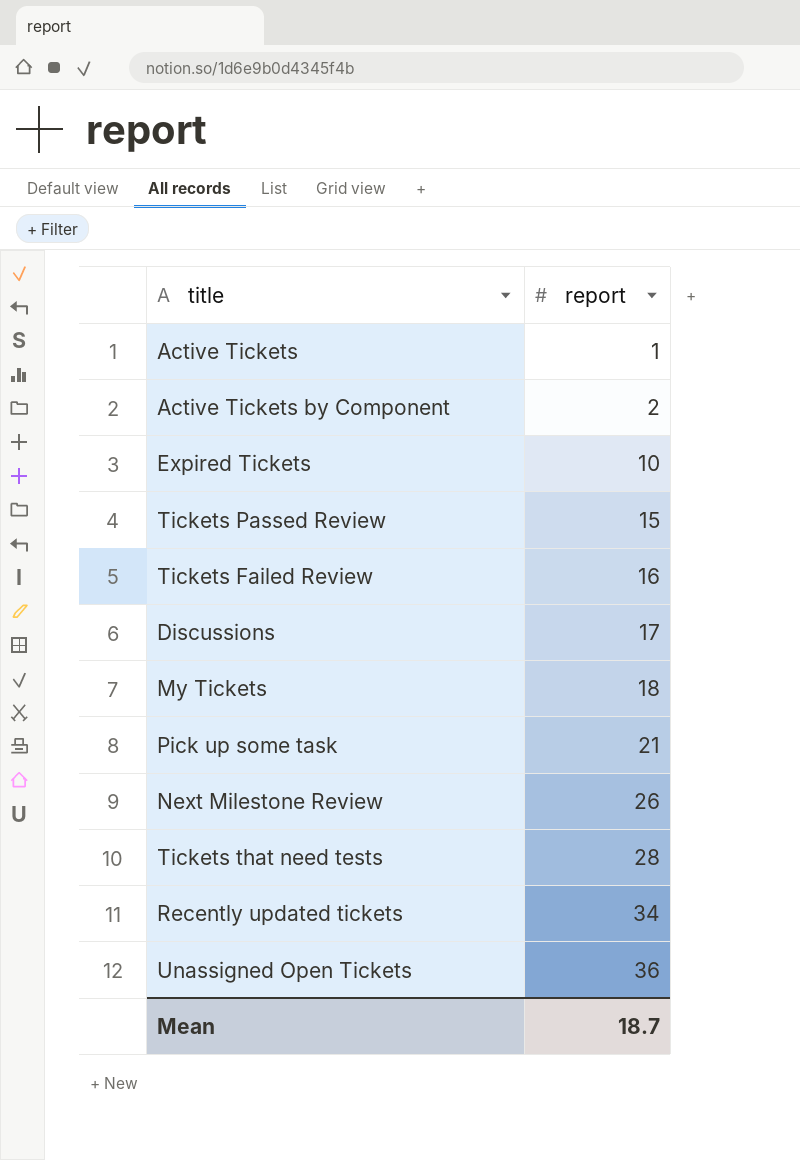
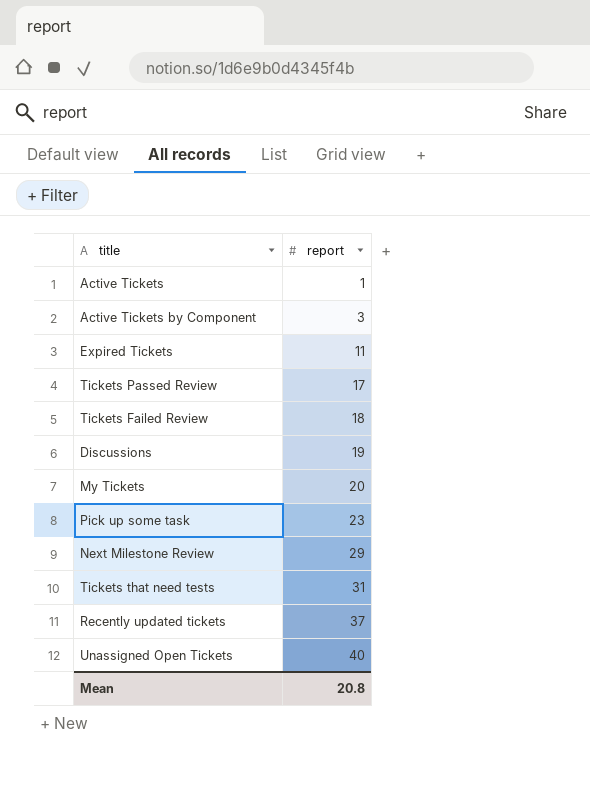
Active Tickets by Component | report: 2 -> 3
Expired Tickets | report: 10 -> 11
Tickets Passed Review | report: 15 -> 17
Tickets Failed Review | report: 16 -> 18
Discussions | report: 17 -> 19
My Tickets | report: 18 -> 20
Pick up some task | report: 21 -> 23
Next Milestone Review | report: 26 -> 29
Tickets that need tests | report: 28 -> 31
Recently updated tickets | report: 34 -> 37
Unassigned Open Tickets | report: 36 -> 40
Mean | report: 18.7 -> 20.8

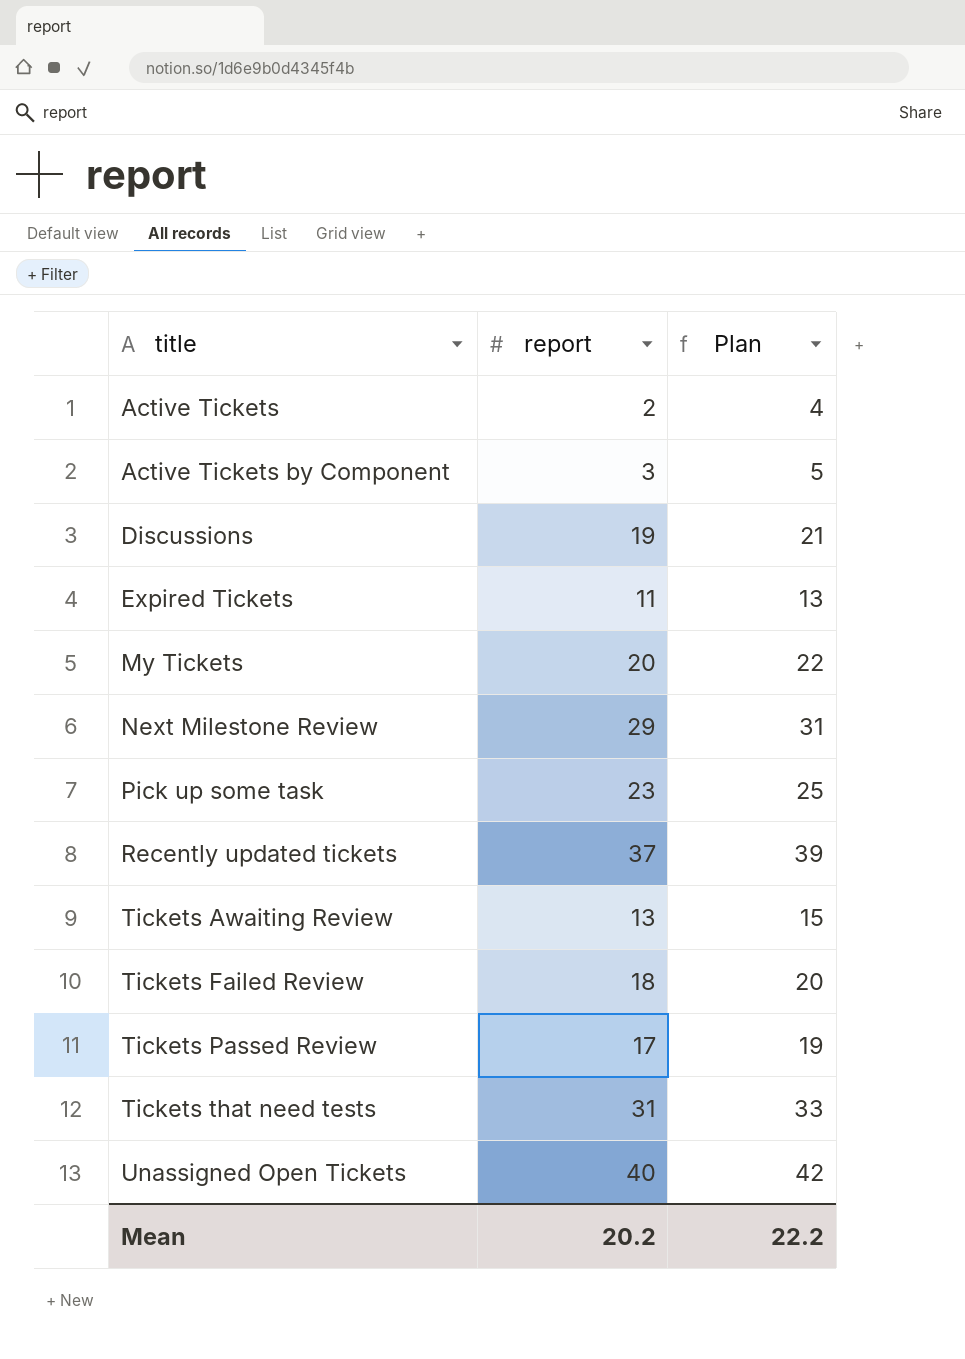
row order: report ascending -> title ascending
column Plan | formula: none -> [report] + 2
Active Tickets | report: 1 -> 2
row Tickets Awaiting Review: none -> 13 | 15
Mean | report: 20.8 -> 20.2

